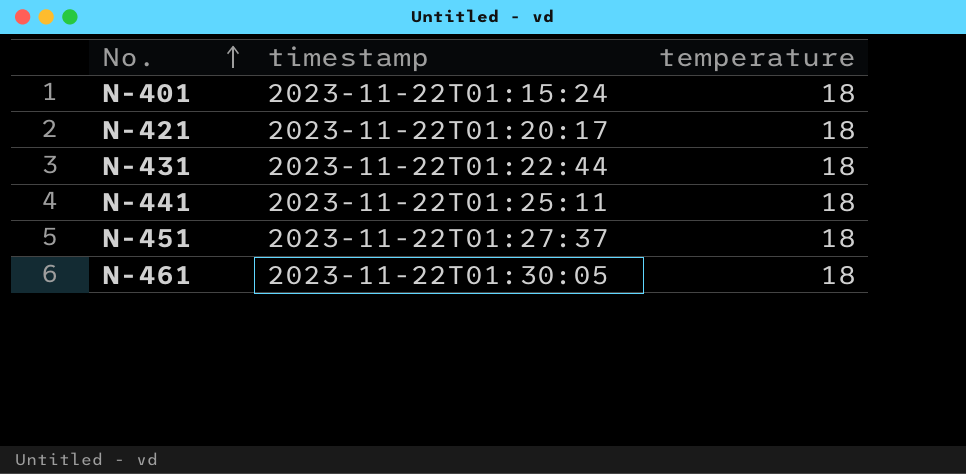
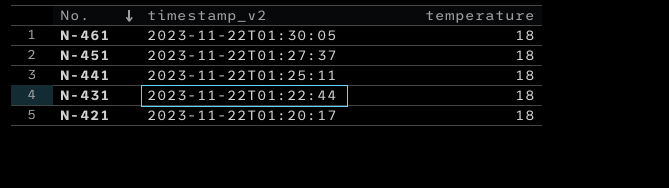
row order: No. ascending -> No. descending
column name: timestamp -> timestamp_v2
row N-401: 2023-11-22T01:15:24 | 18 -> none

